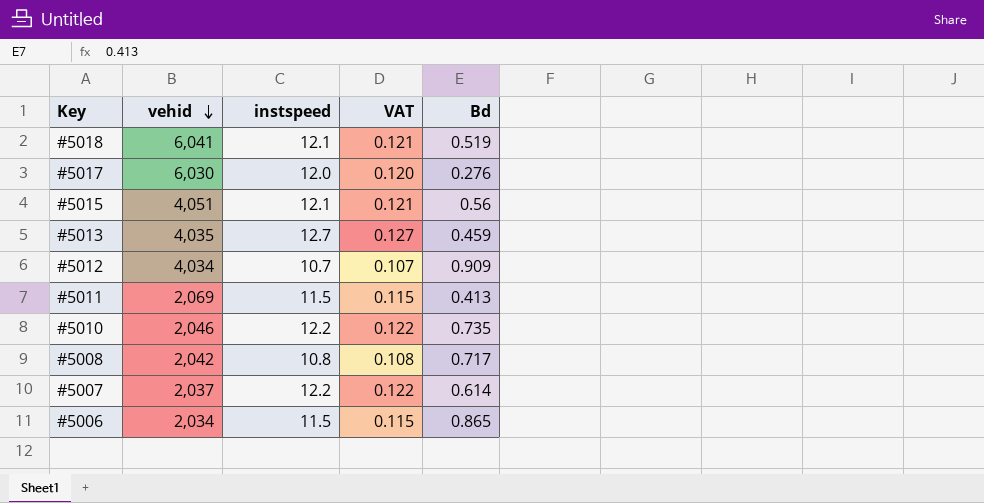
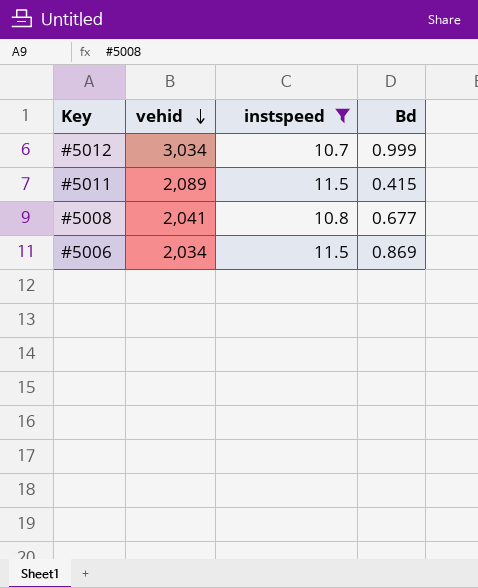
filter: none -> instspeed <= 11.5
column VAT | formula: [instspeed] * 0.01 -> none
#5012 | vehid: 4,034 -> 3,034
#5012 | Bd: 0.909 -> 0.999
#5011 | vehid: 2,069 -> 2,089
#5011 | Bd: 0.413 -> 0.415
#5008 | vehid: 2,042 -> 2,041
#5008 | Bd: 0.717 -> 0.677
#5006 | Bd: 0.865 -> 0.869

